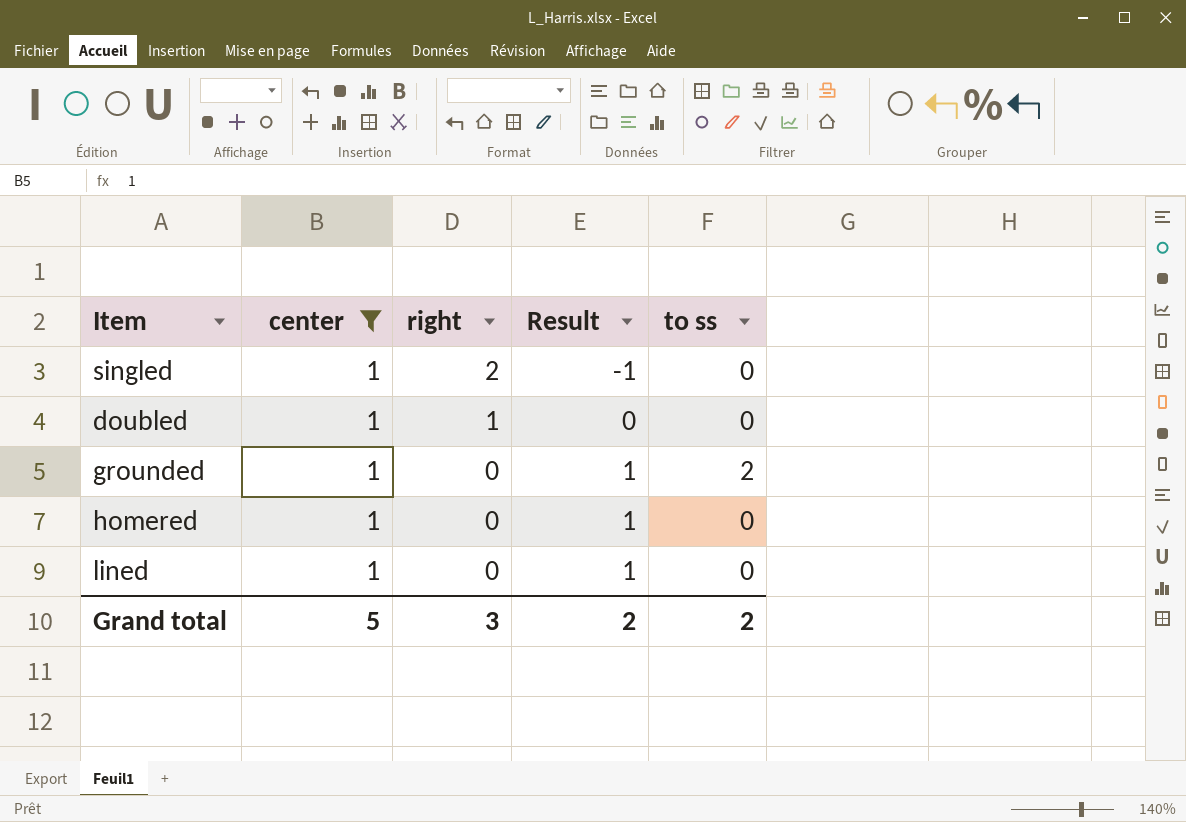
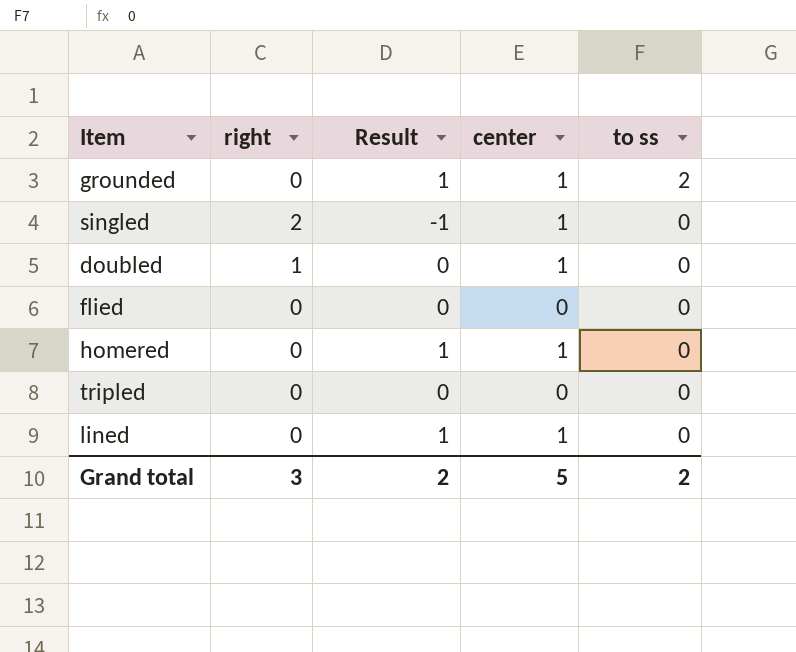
filter: center = 1 -> none
row order: right descending -> to ss descending
column center | position: 2 -> 4

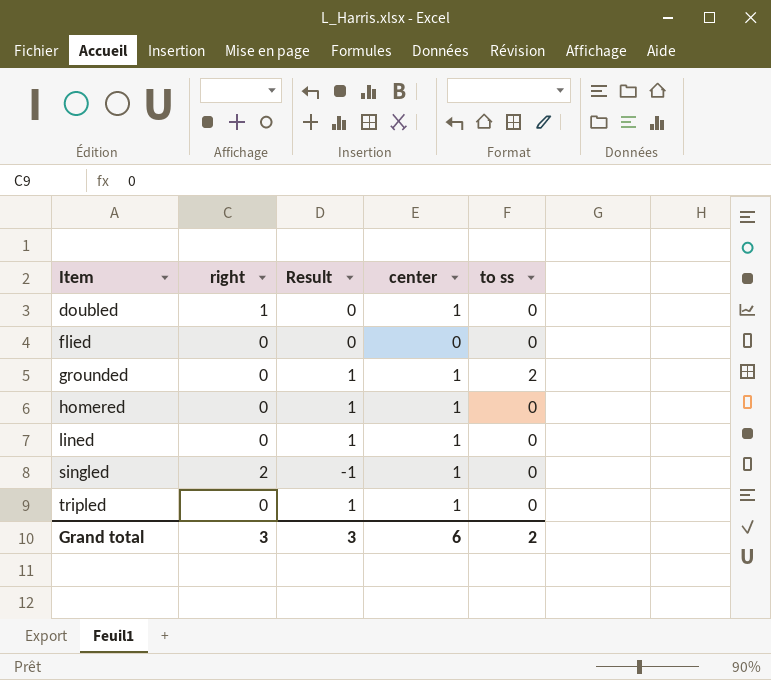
row order: to ss descending -> Item ascending
tripled | Result: 0 -> 1
tripled | center: 0 -> 1
Grand total | Result: 2 -> 3
Grand total | center: 5 -> 6

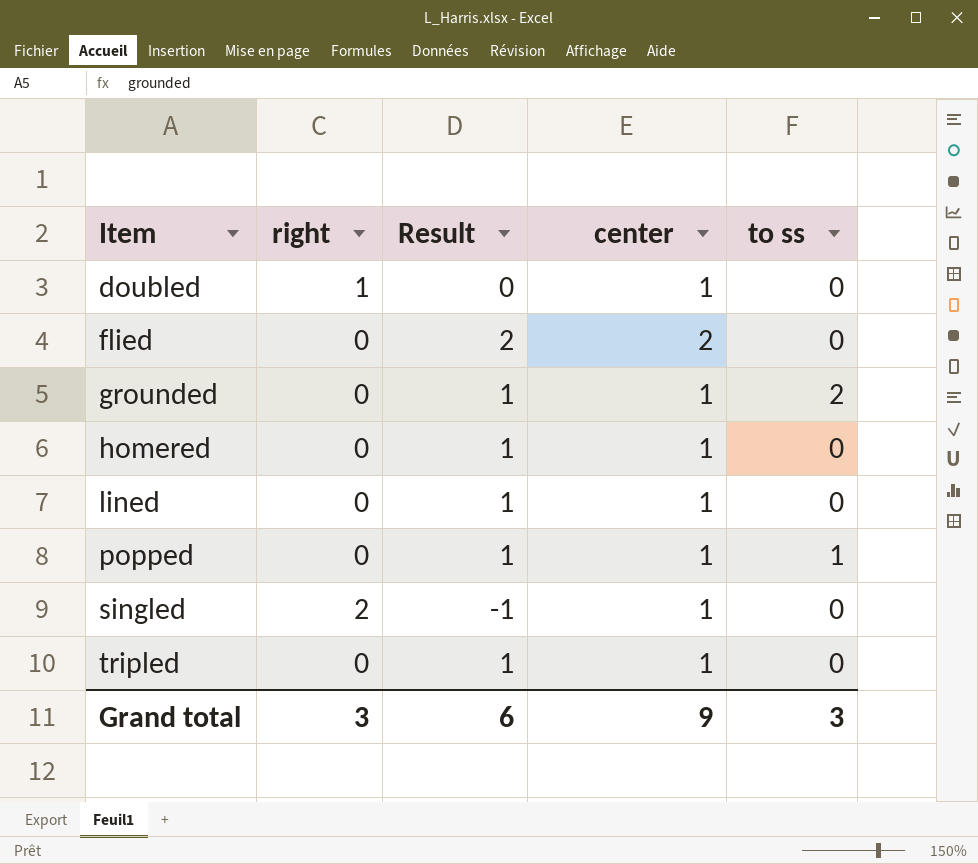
flied | Result: 0 -> 2
flied | center: 0 -> 2
row popped: none -> 0 | 1 | 1 | 1
Grand total | Result: 3 -> 6
Grand total | center: 6 -> 9
Grand total | to ss: 2 -> 3

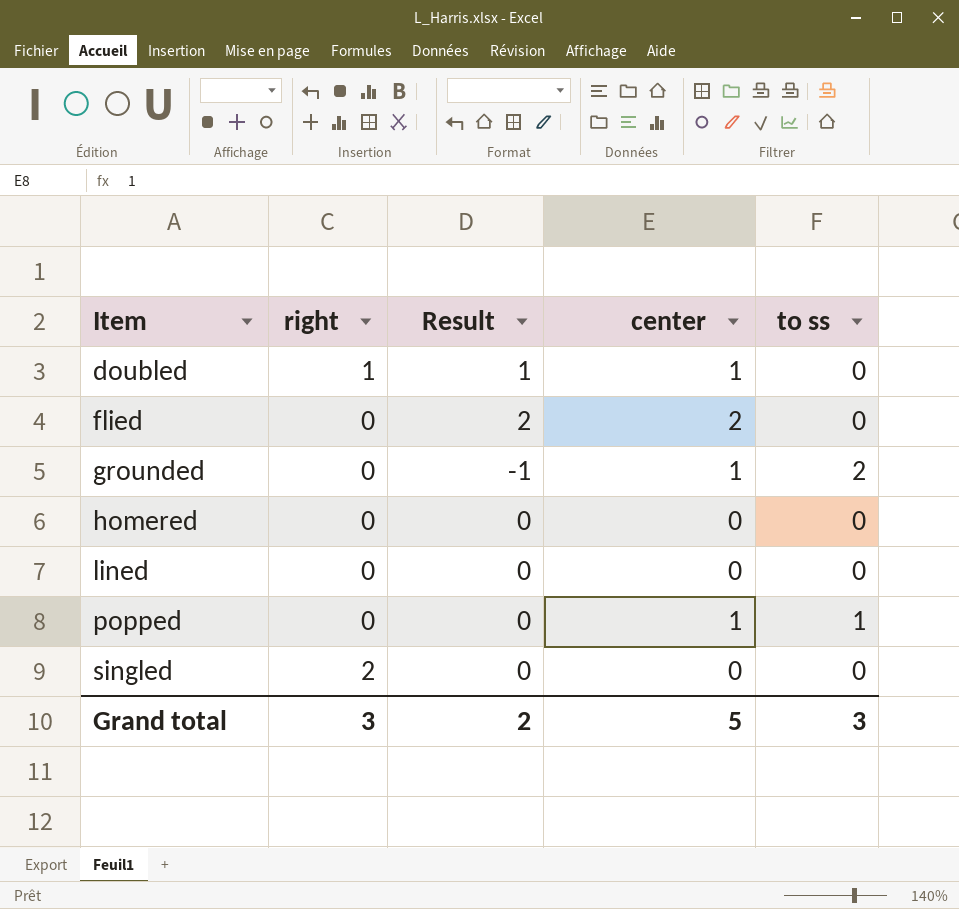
column Result | formula: [center] - [right] -> [center] - [to ss]
row tripled: 0 | 1 | 1 | 0 -> none
homered | center: 1 -> 0
lined | center: 1 -> 0
singled | center: 1 -> 0
Grand total | Result: 6 -> 2
Grand total | center: 9 -> 5

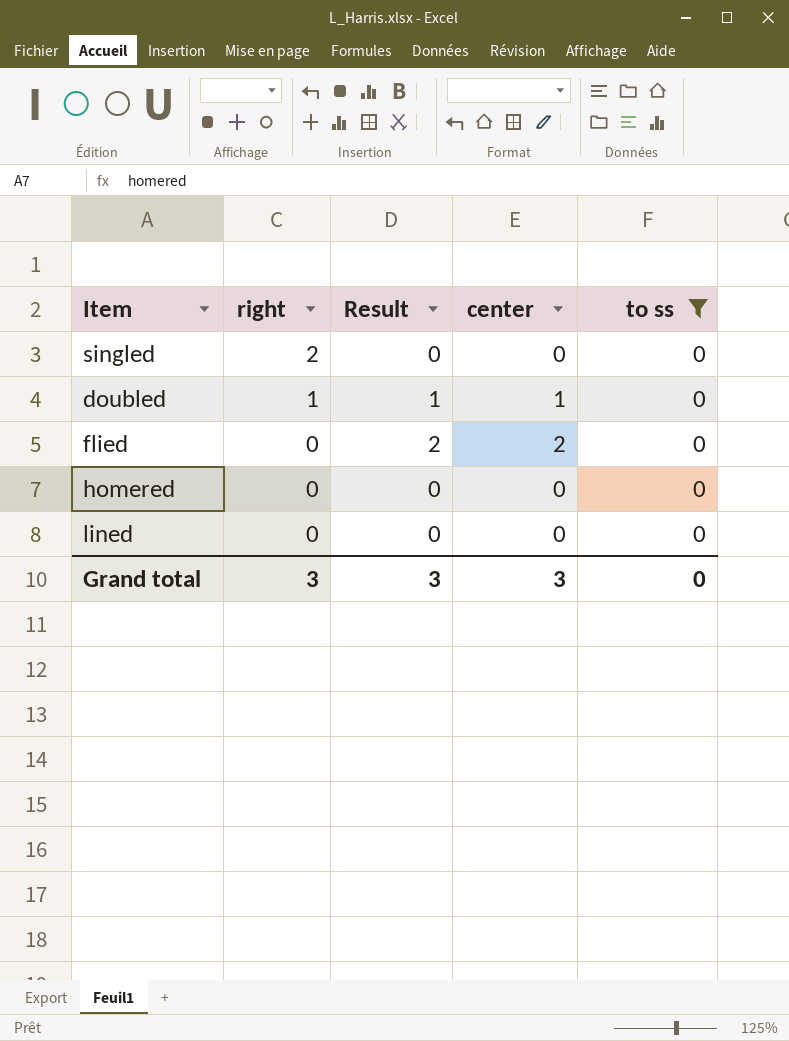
filter: none -> to ss = 0
row order: Item ascending -> right descending
Grand total | Result: 2 -> 3
Grand total | center: 5 -> 3
Grand total | to ss: 3 -> 0

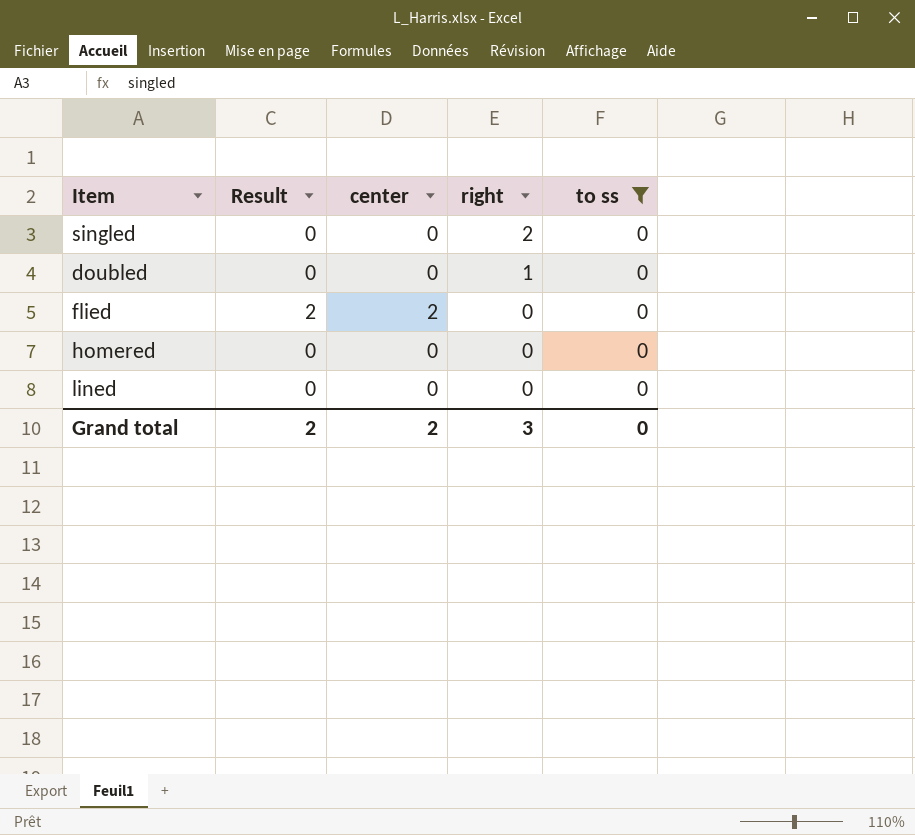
column right | position: 2 -> 4
doubled | Result: 1 -> 0
doubled | center: 1 -> 0
Grand total | Result: 3 -> 2
Grand total | center: 3 -> 2

